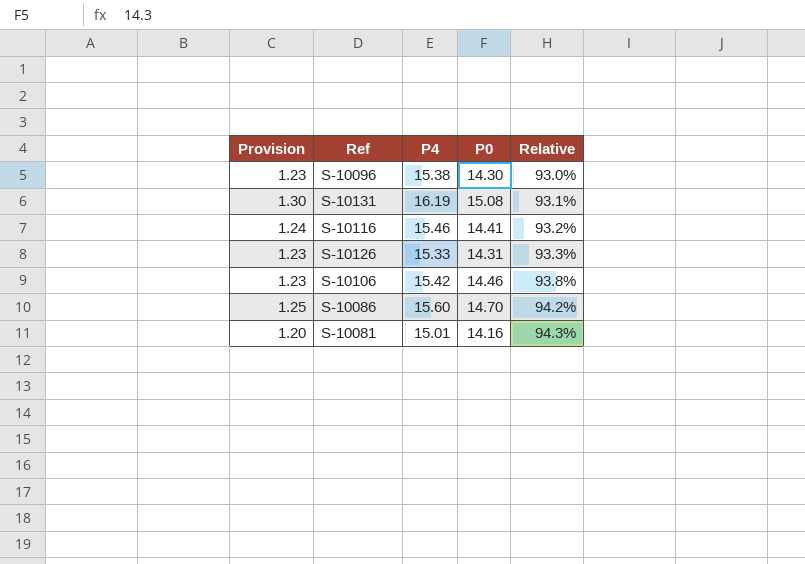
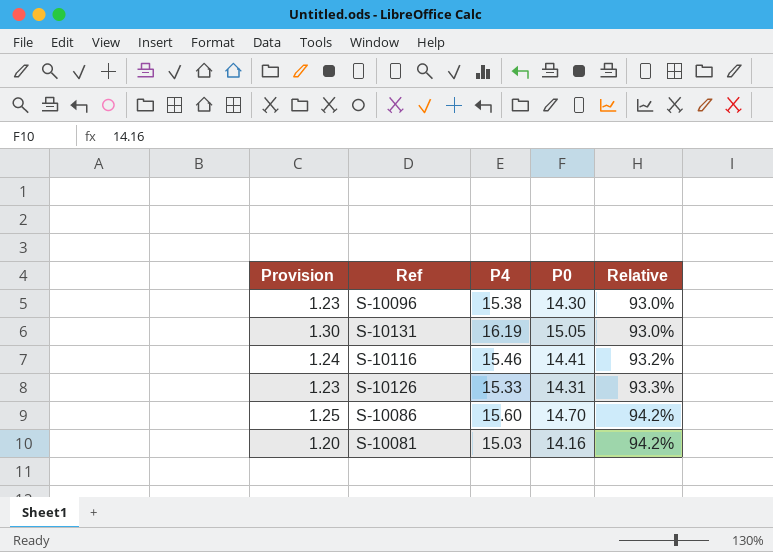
row S-10106: 1.23 | 15.42 | 14.46 | 93.8% -> none
S-10131 | P0: 15.08 -> 15.05
S-10131 | Relative: 93.1% -> 93.0%
S-10081 | P4: 15.01 -> 15.03
S-10081 | Relative: 94.3% -> 94.2%

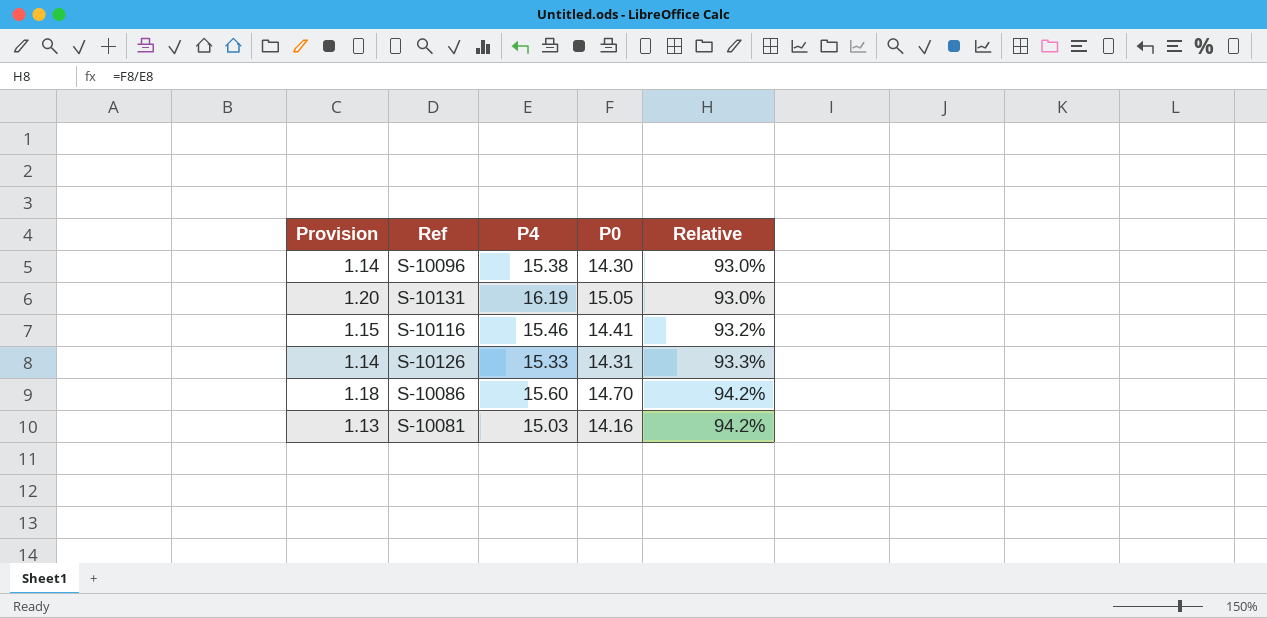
column Provision | formula: [P4] * 0.08 -> [P0] * 0.08

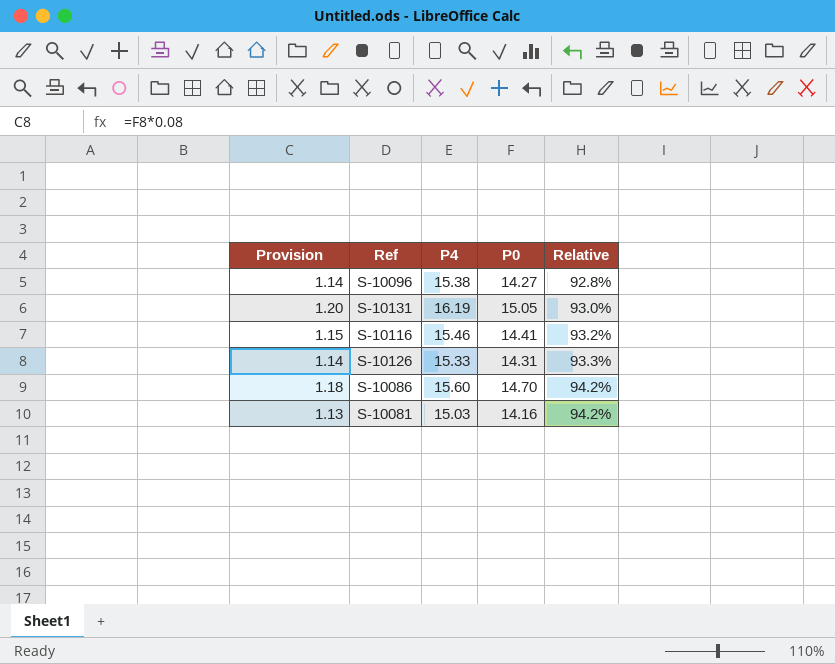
S-10096 | P0: 14.30 -> 14.27
S-10096 | Relative: 93.0% -> 92.8%

